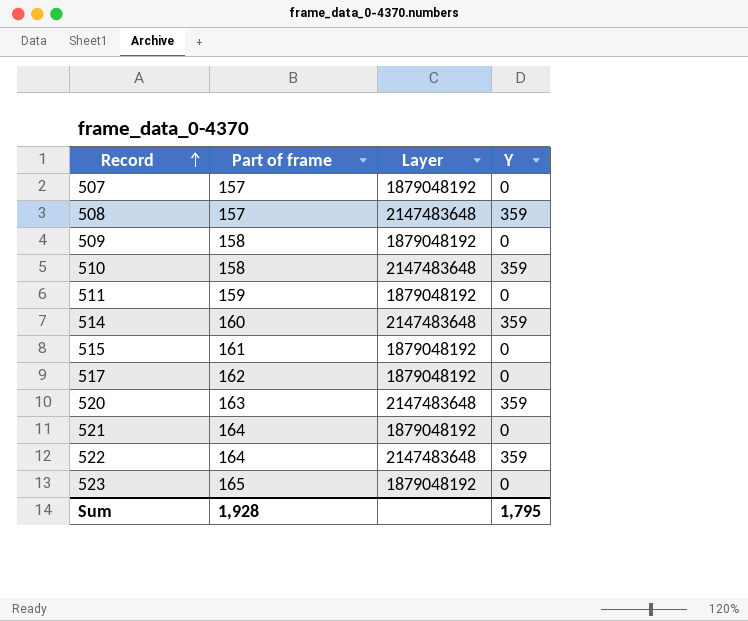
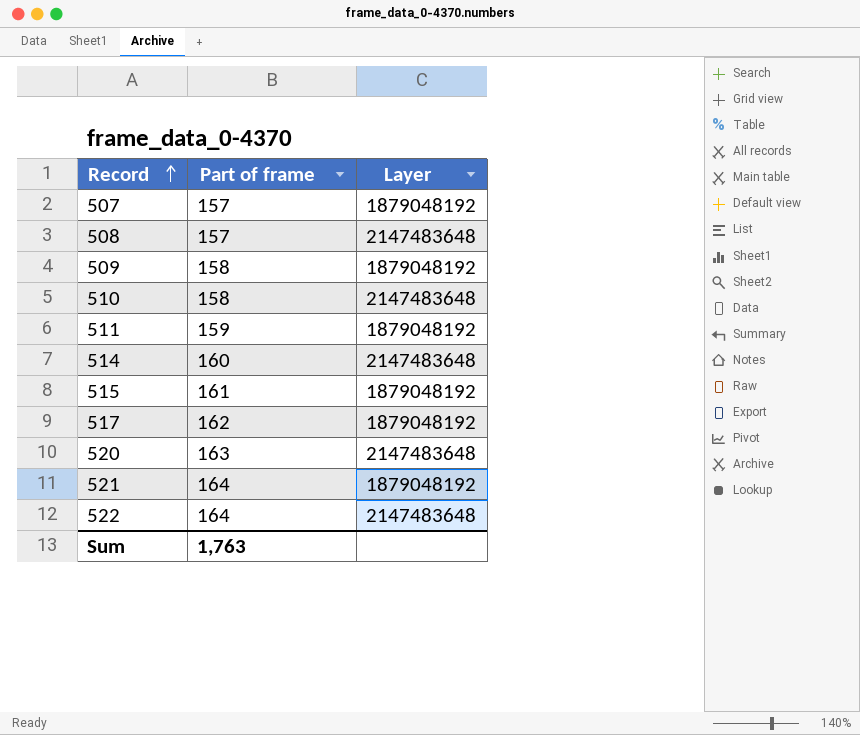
column Y | position: 4 -> none
row 523: 165 | 1879048192 | 0 -> none
Sum | Part of frame: 1,928 -> 1,763

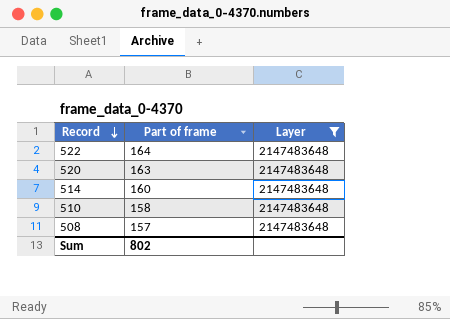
filter: none -> Layer = 2147483648
row order: Record ascending -> Record descending
Sum | Part of frame: 1,763 -> 802

